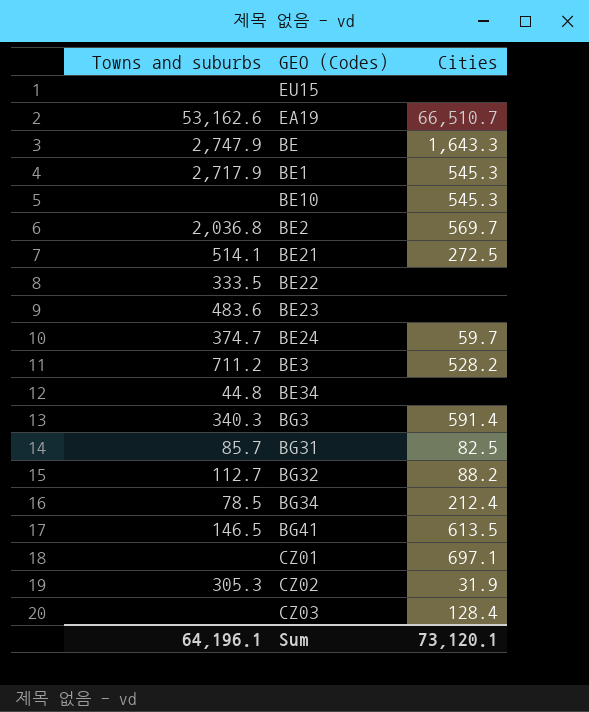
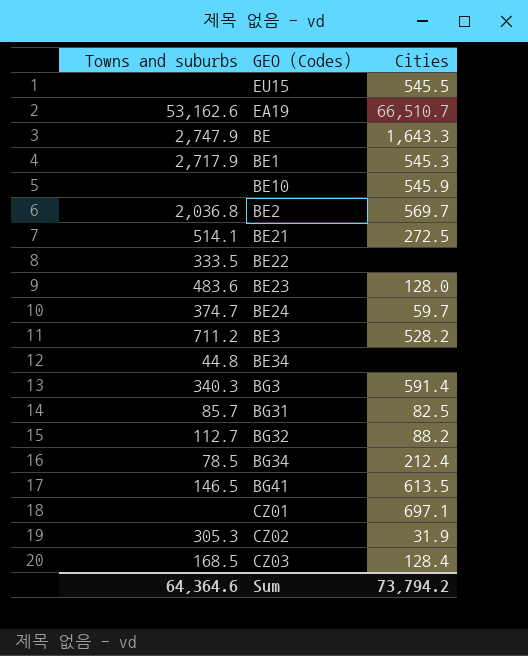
EU15 | Cities: none -> 545.5
BE10 | Cities: 545.3 -> 545.9
BE23 | Cities: none -> 128.0
CZ03 | Towns and suburbs: none -> 168.5
Sum | Towns and suburbs: 64,196.1 -> 64,364.6
Sum | Cities: 73,120.1 -> 73,794.2

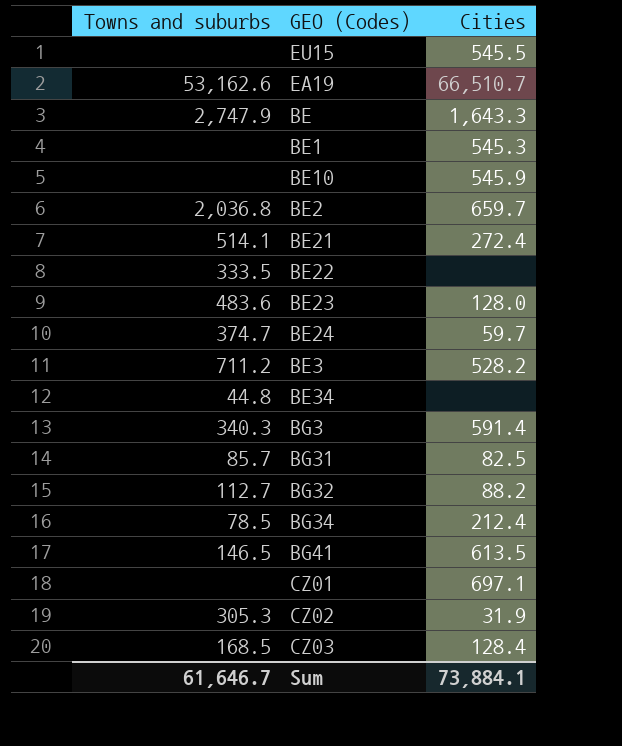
BE1 | Towns and suburbs: 2,717.9 -> none
BE2 | Cities: 569.7 -> 659.7
BE21 | Cities: 272.5 -> 272.4
Sum | Towns and suburbs: 64,364.6 -> 61,646.7
Sum | Cities: 73,794.2 -> 73,884.1

